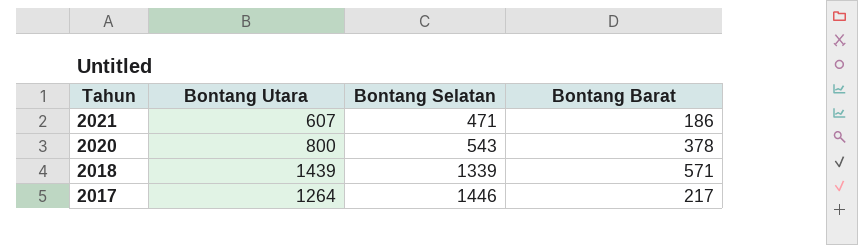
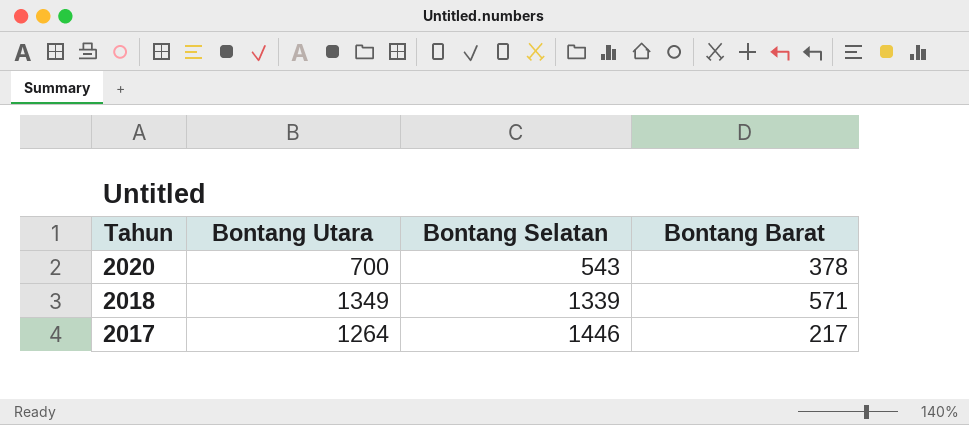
row 2021: 607 | 471 | 186 -> none
2020 | Bontang Utara: 800 -> 700
2018 | Bontang Utara: 1439 -> 1349

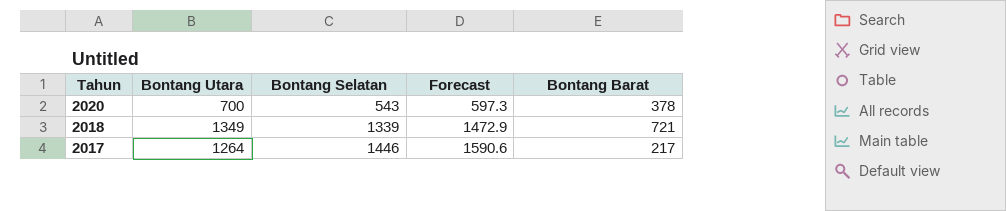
column Forecast | formula: none -> [Bontang Selatan] * 1.1
2018 | Bontang Barat: 571 -> 721

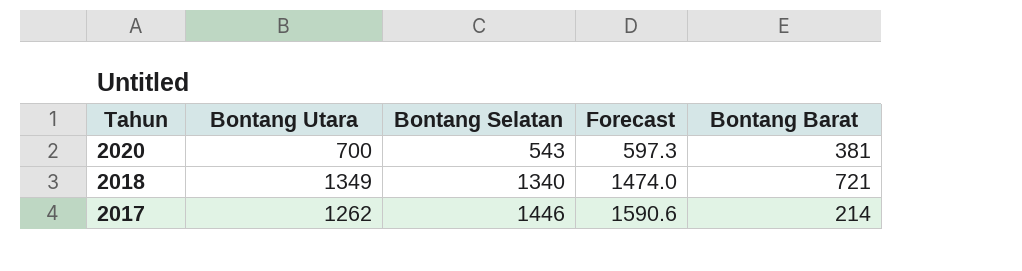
2020 | Bontang Barat: 378 -> 381
2018 | Bontang Selatan: 1339 -> 1340
2018 | Forecast: 1472.9 -> 1474.0
2017 | Bontang Utara: 1264 -> 1262
2017 | Bontang Barat: 217 -> 214

